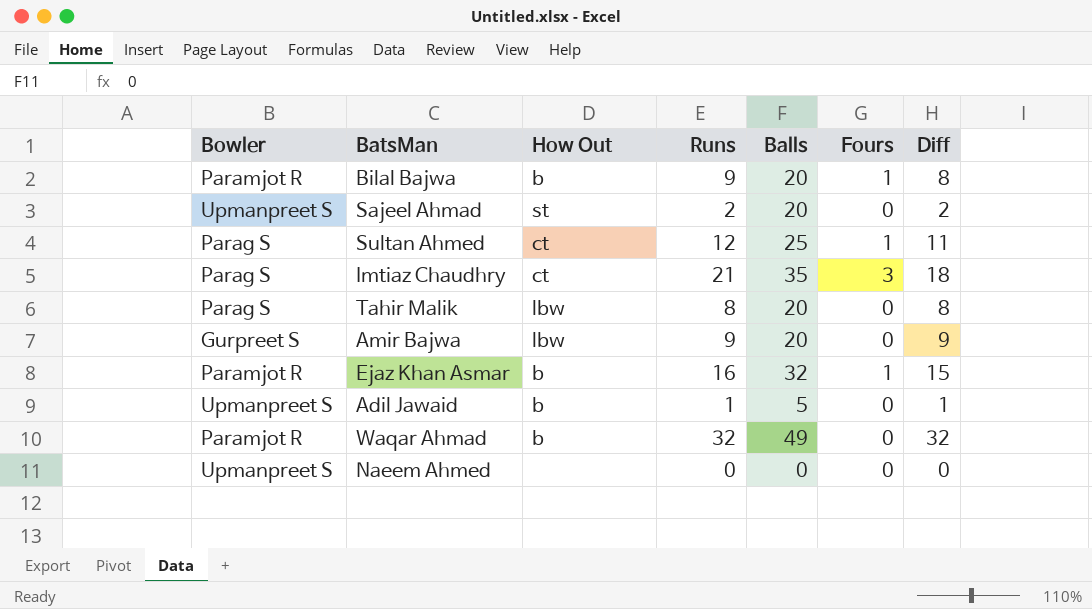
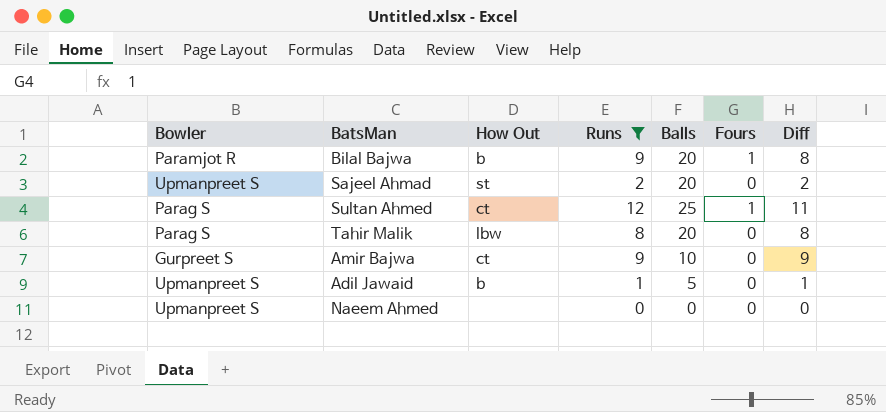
filter: none -> Runs <= 12
Amir Bajwa | How Out: lbw -> ct
Amir Bajwa | Balls: 20 -> 10

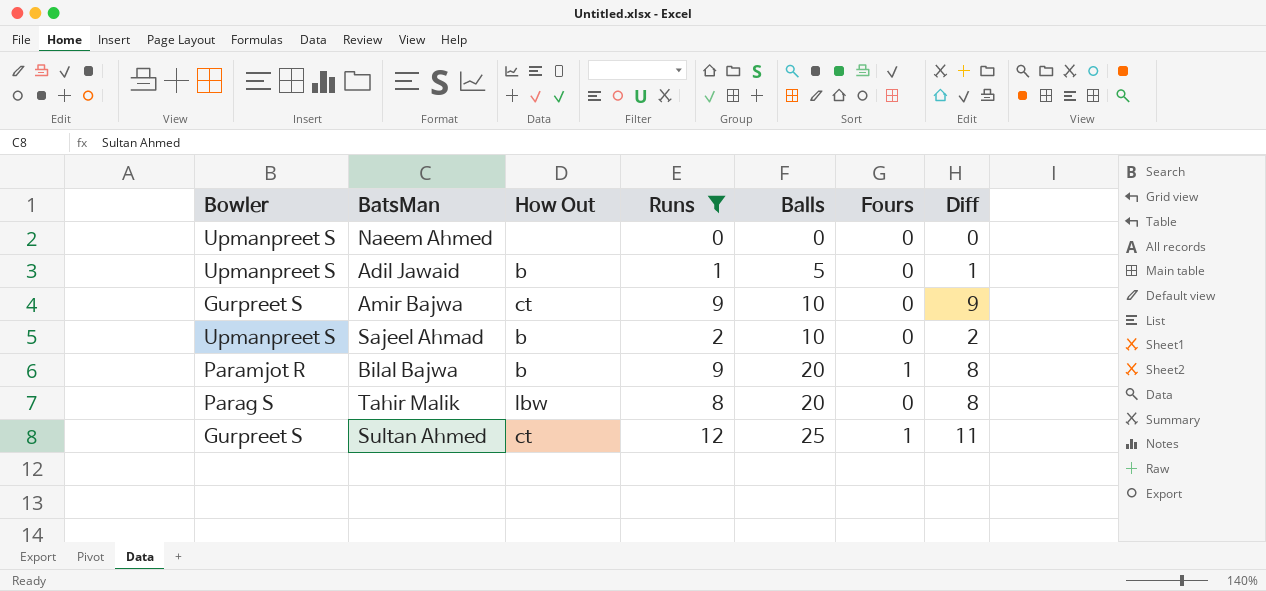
row order: none -> Balls ascending
Sajeel Ahmad | How Out: st -> b
Sajeel Ahmad | Balls: 20 -> 10
Sultan Ahmed | Bowler: Parag S -> Gurpreet S

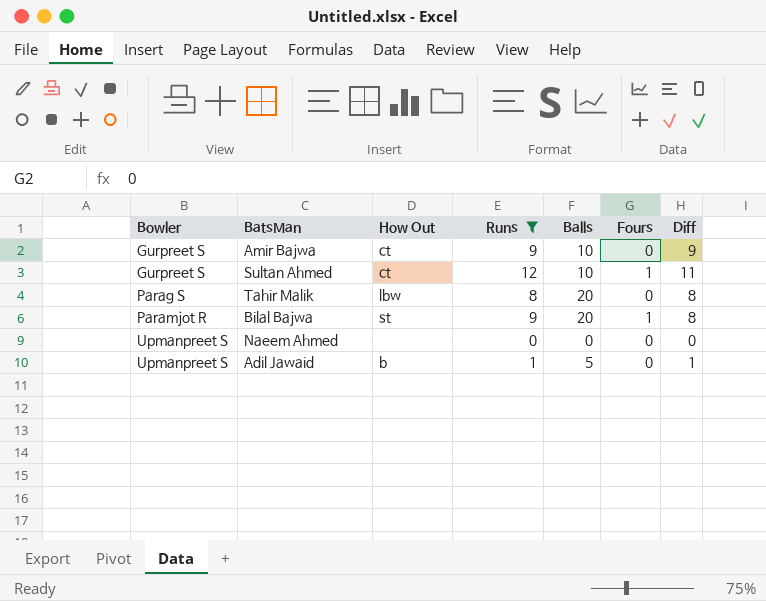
row order: Balls ascending -> Bowler ascending
row Sajeel Ahmad: Upmanpreet S | b | 2 | 10 | 0 | 2 -> none
Sultan Ahmed | Balls: 25 -> 10
Bilal Bajwa | How Out: b -> st

